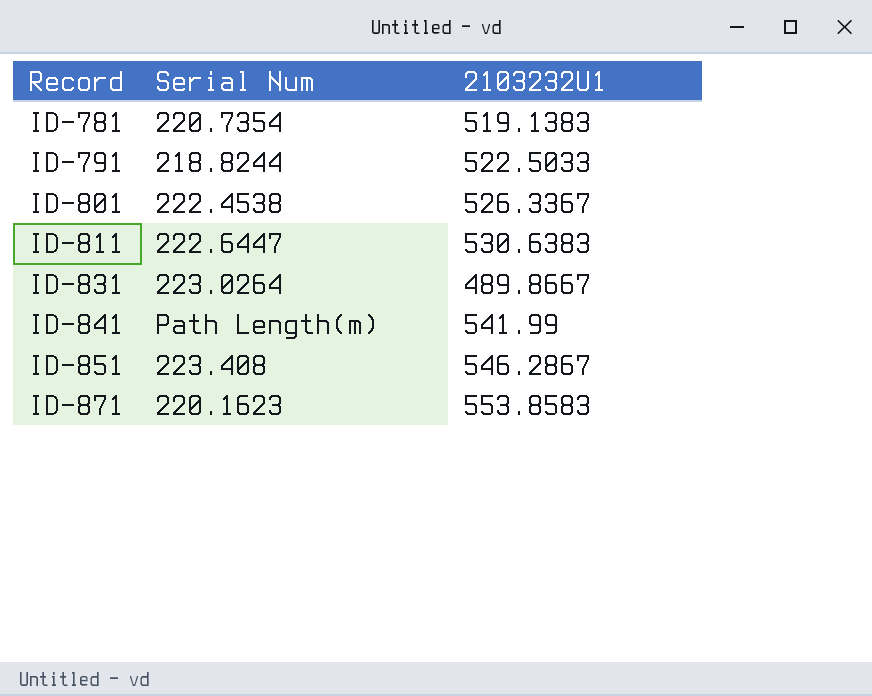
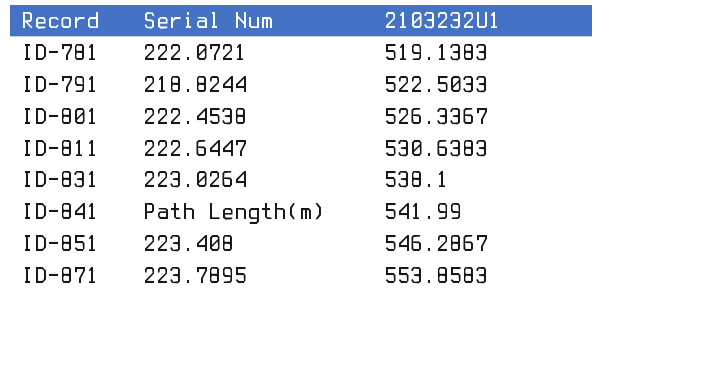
ID-781 | Serial Num: 220.7354 -> 222.0721
ID-831 | 2103232U1: 489.8667 -> 538.1
ID-871 | Serial Num: 220.1623 -> 223.7895

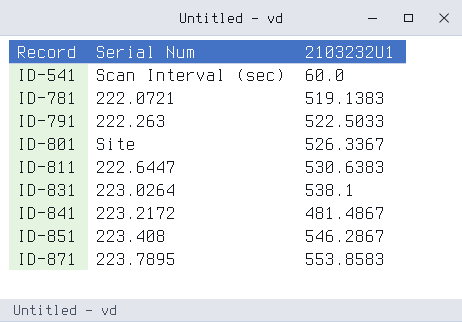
row ID-541: none -> Scan Interval (sec) | 60.0
ID-791 | Serial Num: 218.8244 -> 222.263
ID-801 | Serial Num: 222.4538 -> Site
ID-841 | Serial Num: Path Length(m) -> 223.2172
ID-841 | 2103232U1: 541.99 -> 481.4867

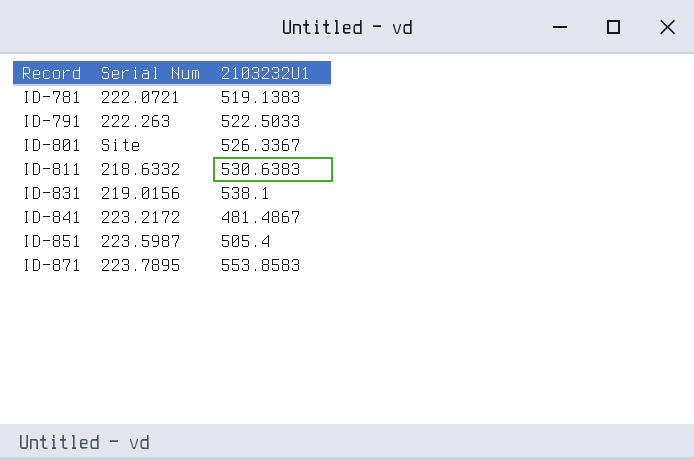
row ID-541: Scan Interval (sec) | 60.0 -> none
ID-811 | Serial Num: 222.6447 -> 218.6332
ID-831 | Serial Num: 223.0264 -> 219.0156
ID-851 | Serial Num: 223.408 -> 223.5987
ID-851 | 2103232U1: 546.2867 -> 505.4

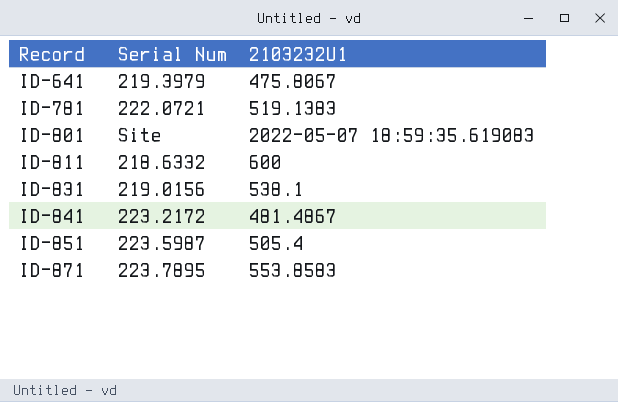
row ID-791: 222.263 | 522.5033 -> none
row ID-641: none -> 219.3979 | 475.8067
ID-801 | 2103232U1: 526.3367 -> 2022-05-07 18:59:35.619083
ID-811 | 2103232U1: 530.6383 -> 600

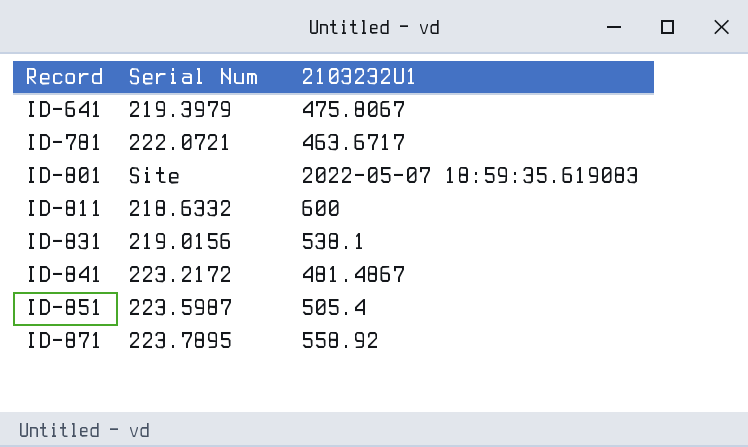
ID-781 | 2103232U1: 519.1383 -> 463.6717
ID-871 | 2103232U1: 553.8583 -> 558.92

